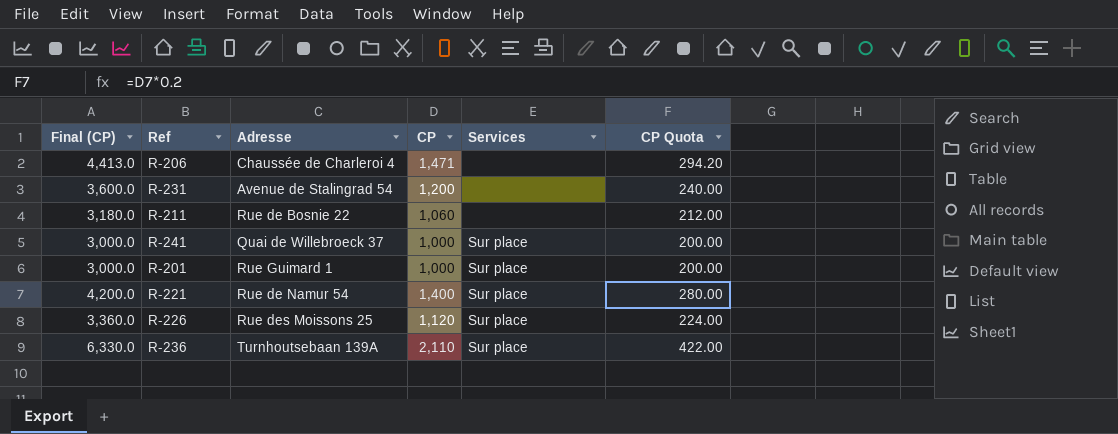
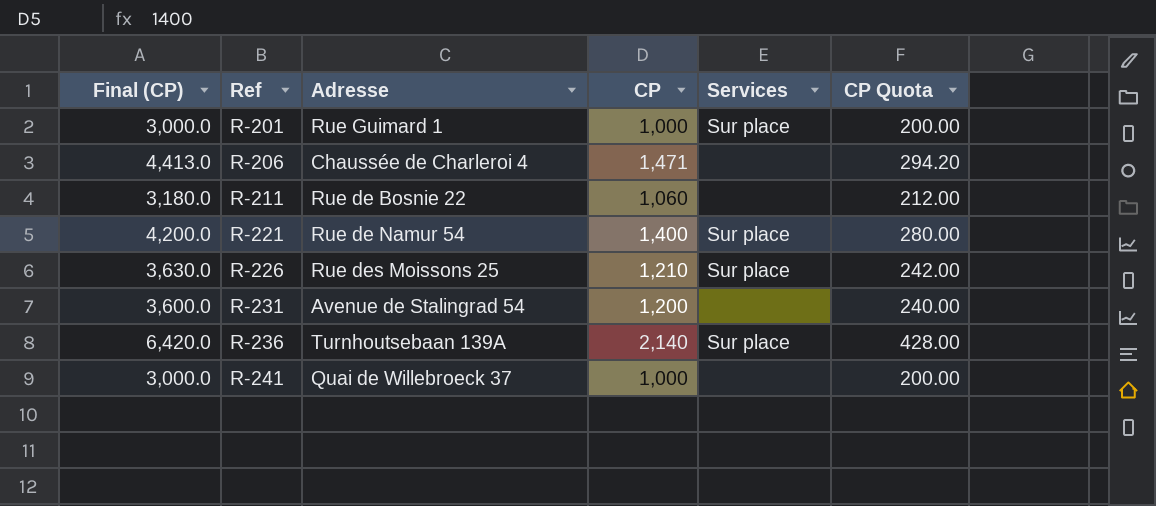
row order: none -> Ref ascending
R-226 | Final (CP): 3,360.0 -> 3,630.0
R-226 | CP: 1,120 -> 1,210
R-226 | CP Quota: 224.00 -> 242.00
R-236 | Final (CP): 6,330.0 -> 6,420.0
R-236 | CP: 2,110 -> 2,140
R-236 | CP Quota: 422.00 -> 428.00
R-241 | Services: Sur place -> none

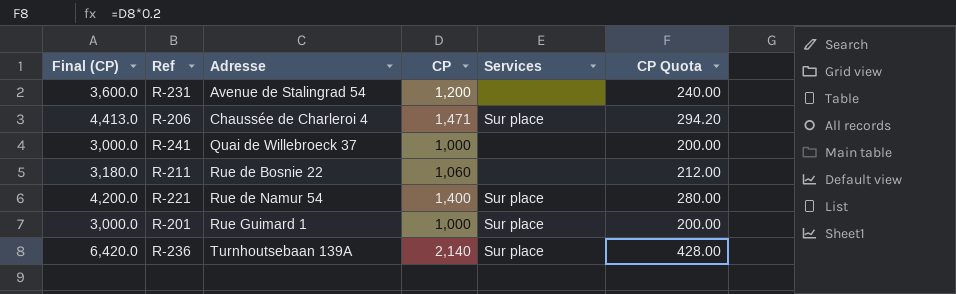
row order: Ref ascending -> Adresse ascending
row R-226: 3,630.0 | Rue des Moissons 25 | 1,210 | Sur place | 242.00 -> none
R-206 | Services: none -> Sur place

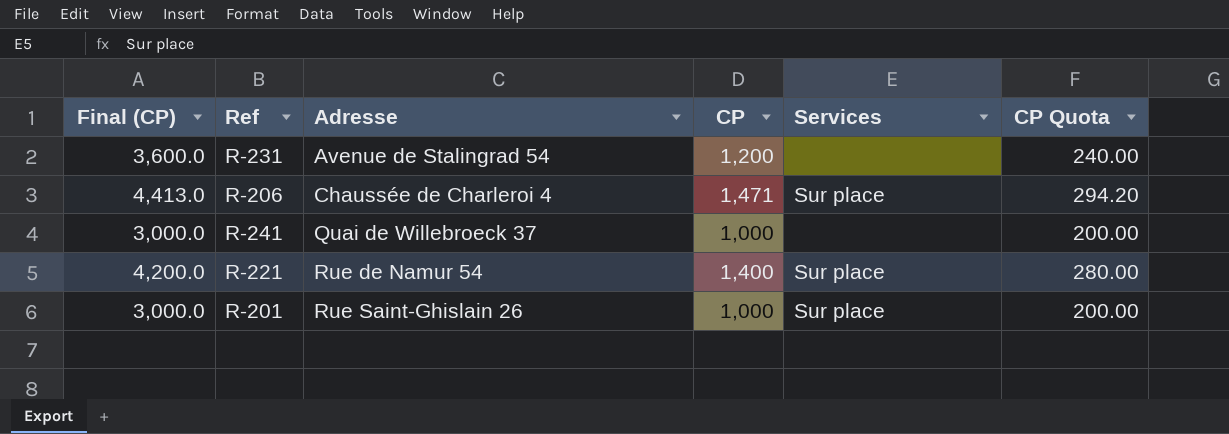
row R-211: 3,180.0 | Rue de Bosnie 22 | 1,060 | none | 212.00 -> none
row R-236: 6,420.0 | Turnhoutsebaan 139A | 2,140 | Sur place | 428.00 -> none
R-201 | Adresse: Rue Guimard 1 -> Rue Saint-Ghislain 26

